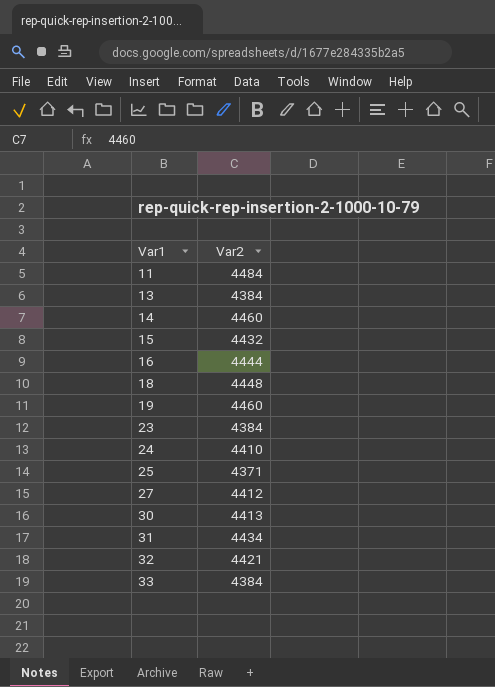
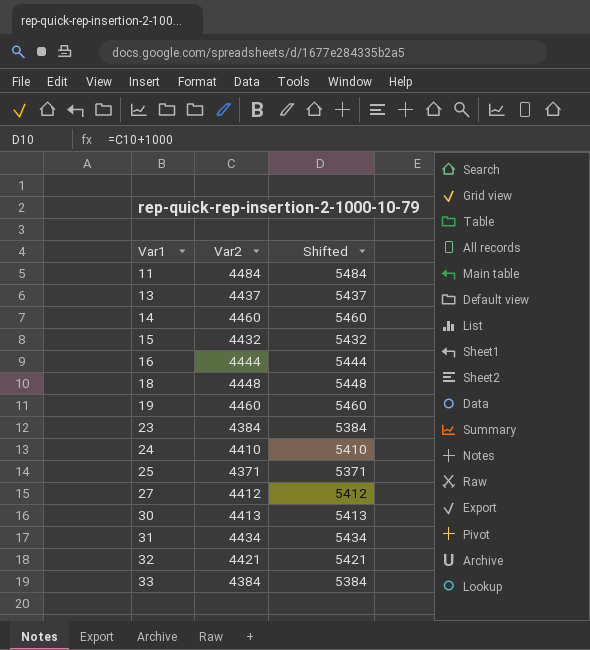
column Shifted | formula: none -> [Var2] + 1000
13 | Var2: 4384 -> 4437

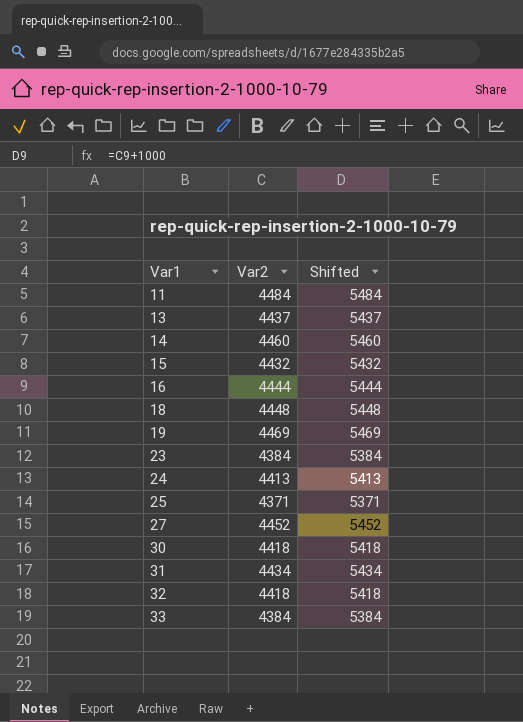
19 | Var2: 4460 -> 4469
19 | Shifted: 5460 -> 5469
24 | Var2: 4410 -> 4413
24 | Shifted: 5410 -> 5413
27 | Var2: 4412 -> 4452
27 | Shifted: 5412 -> 5452
30 | Var2: 4413 -> 4418
30 | Shifted: 5413 -> 5418
32 | Var2: 4421 -> 4418
32 | Shifted: 5421 -> 5418

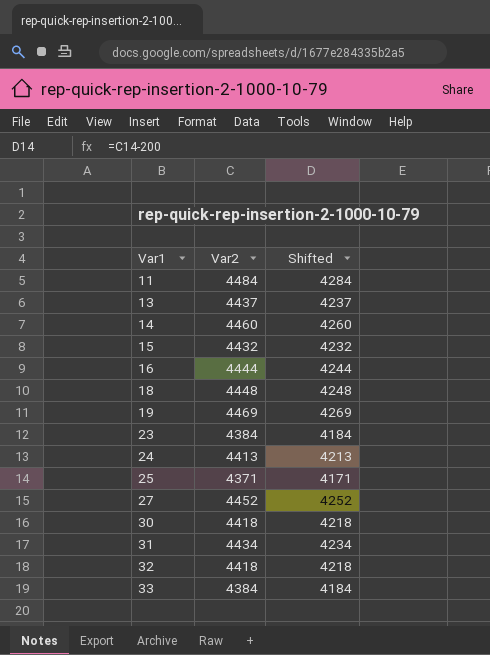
column Shifted | formula: [Var2] + 1000 -> [Var2] - 200

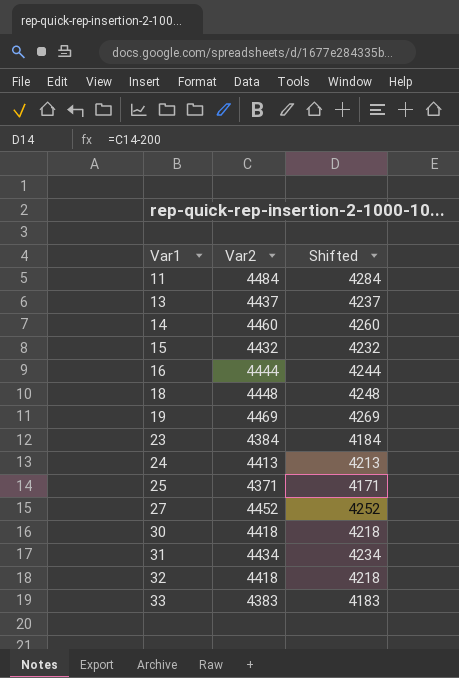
33 | Var2: 4384 -> 4383
33 | Shifted: 4184 -> 4183

